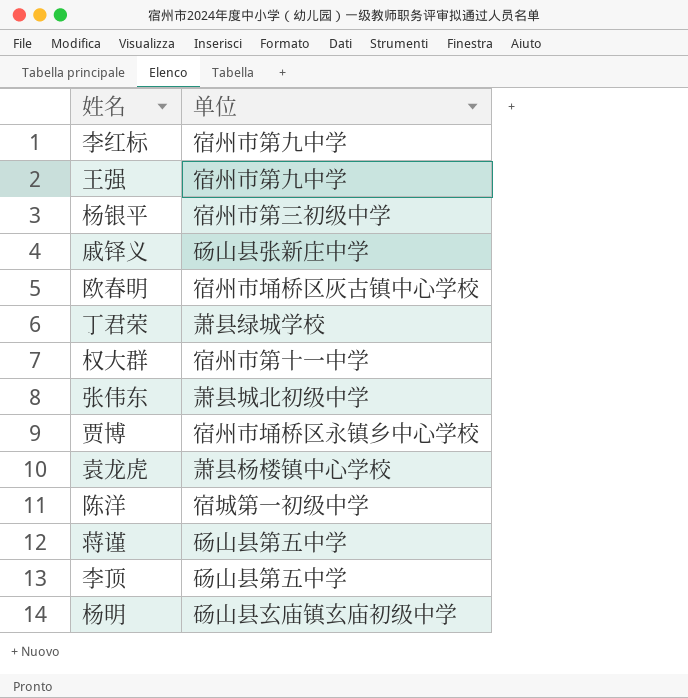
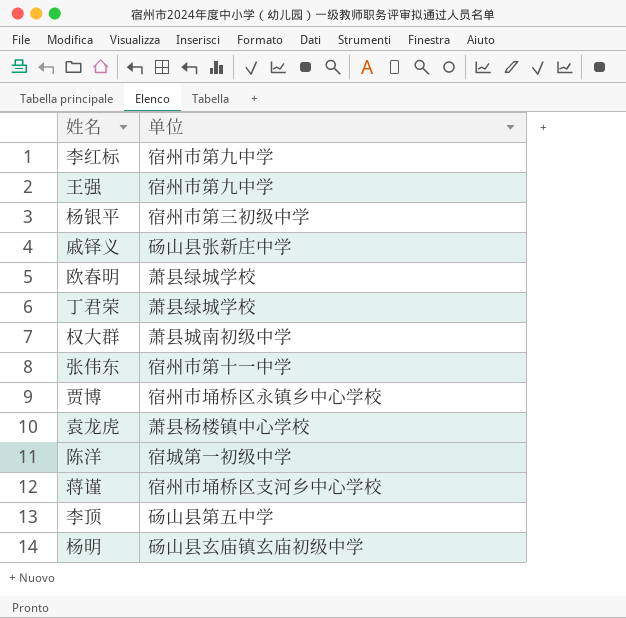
欧春明 | 单位: 宿州市埇桥区灰古镇中心学校 -> 萧县绿城学校
权大群 | 单位: 宿州市第十一中学 -> 萧县城南初级中学
张伟东 | 单位: 萧县城北初级中学 -> 宿州市第十一中学
蒋谨 | 单位: 砀山县第五中学 -> 宿州市埇桥区支河乡中心学校

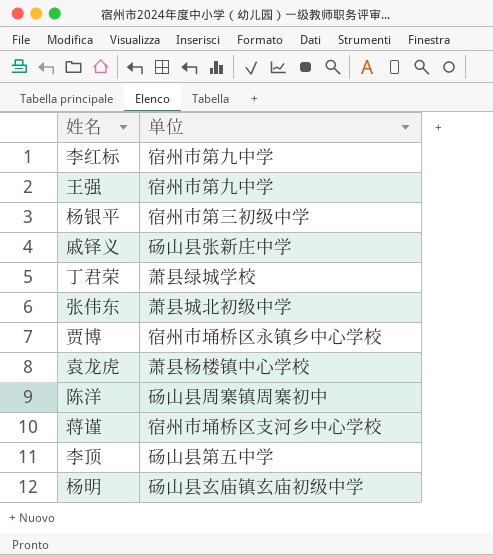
row 欧春明: 萧县绿城学校 -> none
row 权大群: 萧县城南初级中学 -> none
张伟东 | 单位: 宿州市第十一中学 -> 萧县城北初级中学
陈洋 | 单位: 宿城第一初级中学 -> 砀山县周寨镇周寨初中

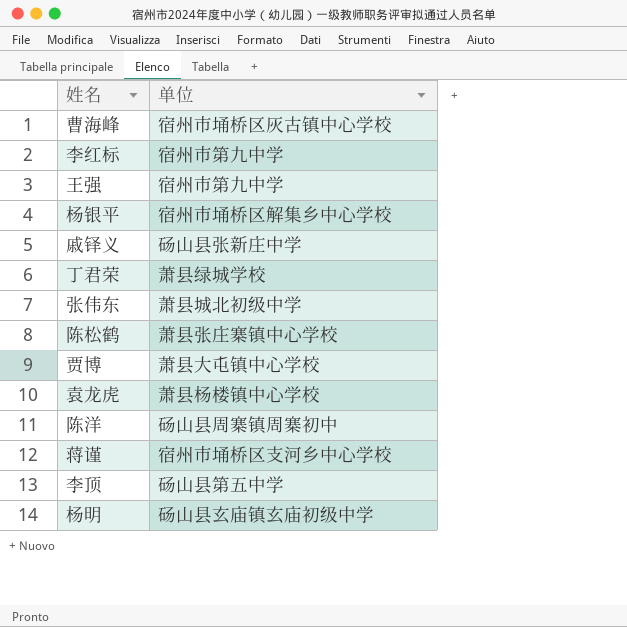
row 曹海峰: none -> 宿州市埇桥区灰古镇中心学校
杨银平 | 单位: 宿州市第三初级中学 -> 宿州市埇桥区解集乡中心学校
row 陈松鹤: none -> 萧县张庄寨镇中心学校
贾博 | 单位: 宿州市埇桥区永镇乡中心学校 -> 萧县大屯镇中心学校

